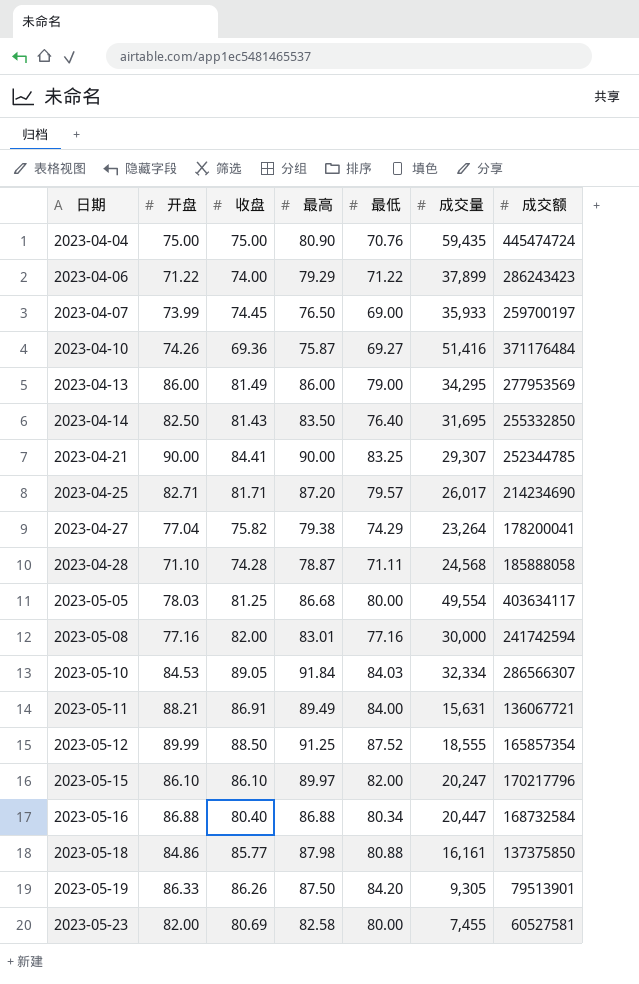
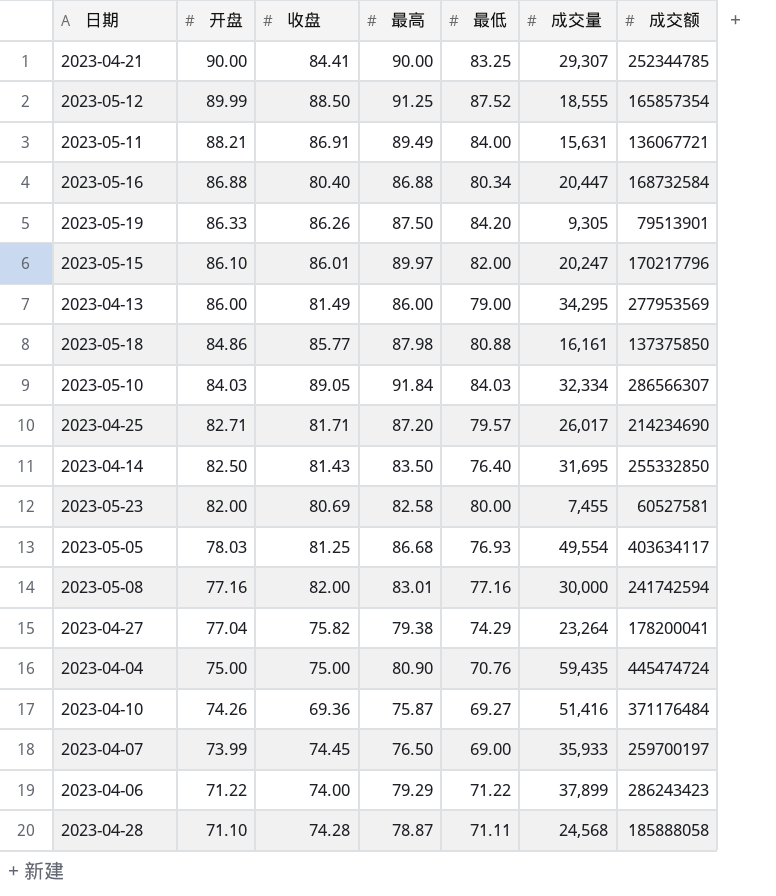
row order: 日期 ascending -> 开盘 descending
2023-05-15 | 收盘: 86.10 -> 86.01
2023-05-10 | 开盘: 84.53 -> 84.03
2023-05-05 | 最低: 80.00 -> 76.93

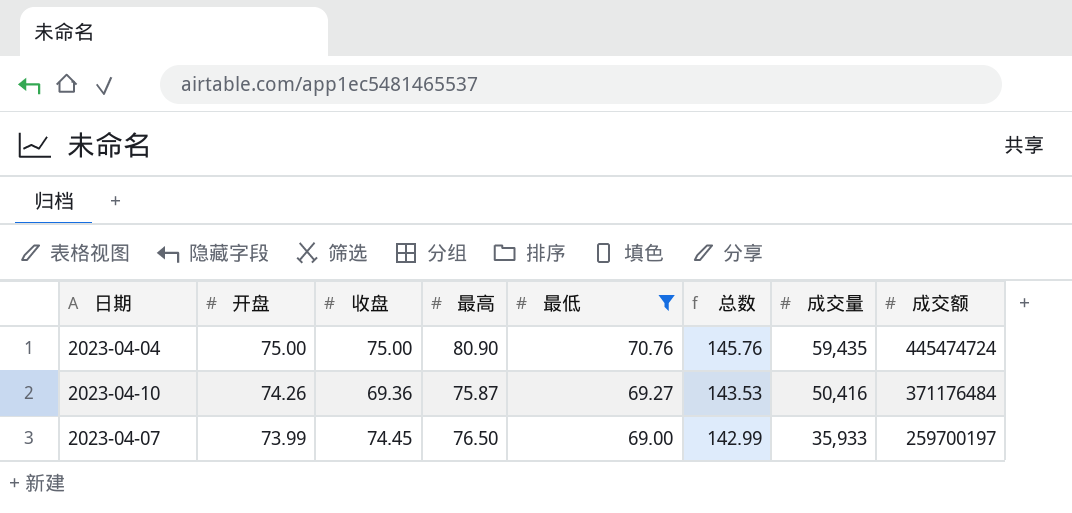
filter: none -> 最低 <= 70.76
column 总数 | formula: none -> [开盘] + [最低]
2023-04-10 | 成交量: 51,416 -> 50,416

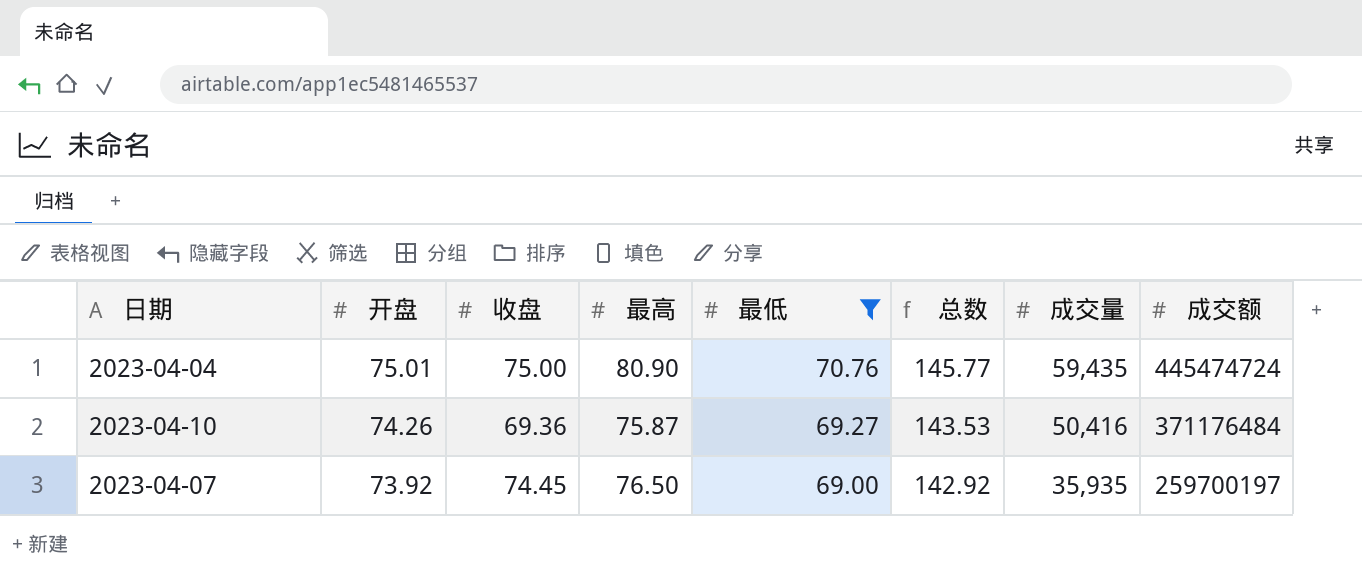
2023-04-04 | 开盘: 75.00 -> 75.01
2023-04-04 | 总数: 145.76 -> 145.77
2023-04-07 | 开盘: 73.99 -> 73.92
2023-04-07 | 总数: 142.99 -> 142.92
2023-04-07 | 成交量: 35,933 -> 35,935

